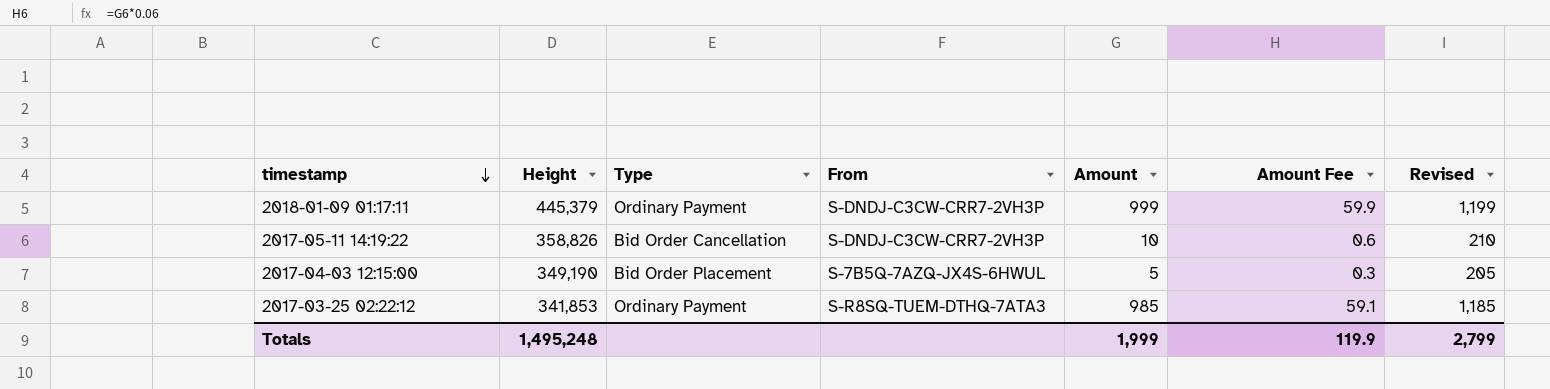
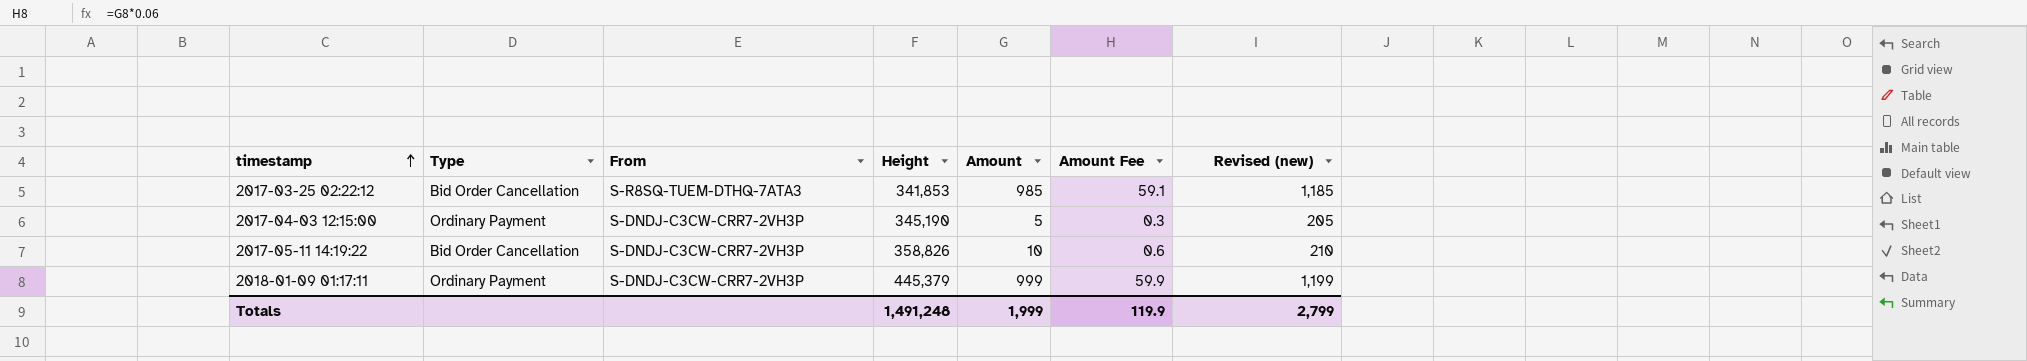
row order: timestamp descending -> timestamp ascending
column Height | position: 2 -> 4
column name: Revised -> Revised (new)
2017-03-25 02:22:12 | Type: Ordinary Payment -> Bid Order Cancellation
2017-04-03 12:15:00 | Type: Bid Order Placement -> Ordinary Payment
2017-04-03 12:15:00 | From: S-7B5Q-7AZQ-JX4S-6HWUL -> S-DNDJ-C3CW-CRR7-2VH3P
2017-04-03 12:15:00 | Height: 349,190 -> 345,190
Totals | Height: 1,495,248 -> 1,491,248

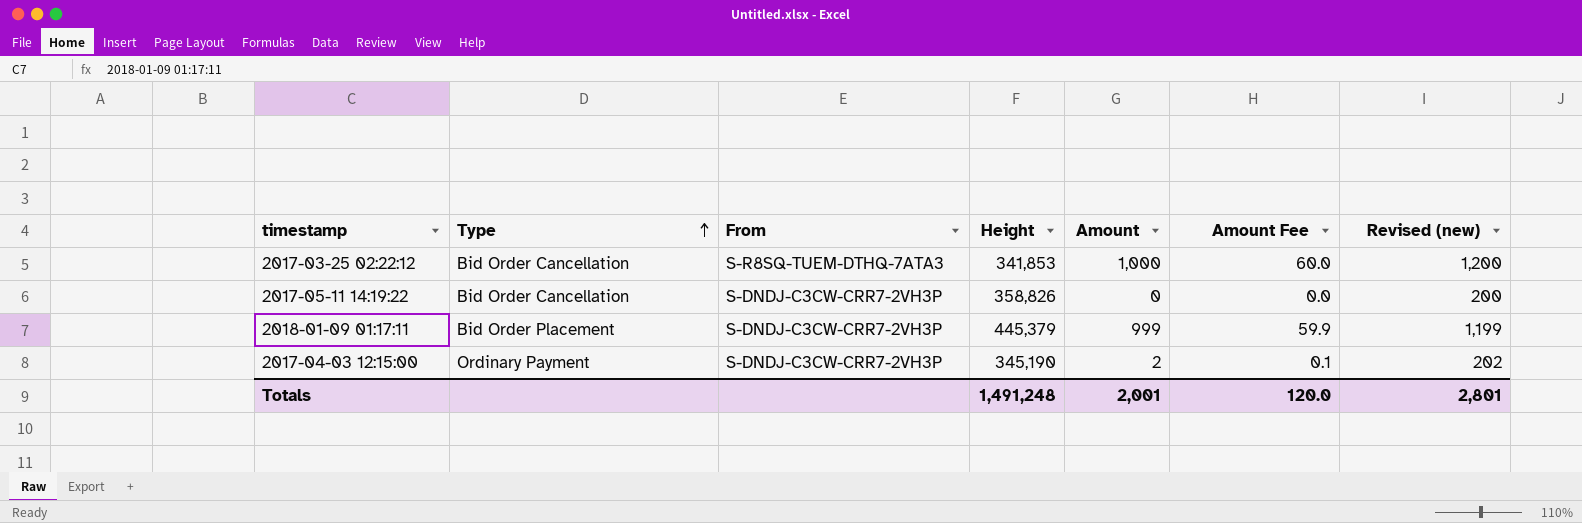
row order: timestamp ascending -> Type ascending
2017-03-25 02:22:12 | Amount: 985 -> 1,000
2017-03-25 02:22:12 | Amount Fee: 59.1 -> 60.0
2017-03-25 02:22:12 | Revised (new): 1,185 -> 1,200
2017-05-11 14:19:22 | Amount: 10 -> 0
2017-05-11 14:19:22 | Amount Fee: 0.6 -> 0.0
2017-05-11 14:19:22 | Revised (new): 210 -> 200
2018-01-09 01:17:11 | Type: Ordinary Payment -> Bid Order Placement
2017-04-03 12:15:00 | Amount: 5 -> 2
2017-04-03 12:15:00 | Amount Fee: 0.3 -> 0.1
2017-04-03 12:15:00 | Revised (new): 205 -> 202
Totals | Amount: 1,999 -> 2,001
Totals | Amount Fee: 119.9 -> 120.0
Totals | Revised (new): 2,799 -> 2,801

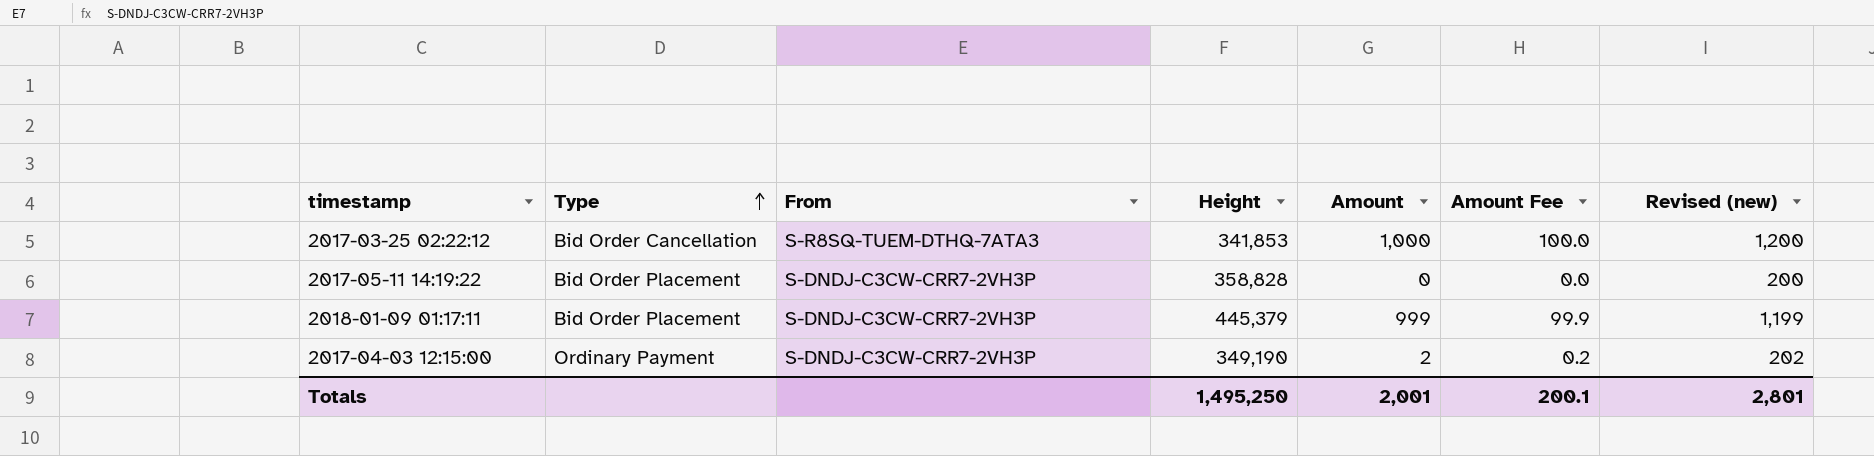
column Amount Fee | formula: [Amount] * 0.06 -> [Amount] * 0.1
2017-05-11 14:19:22 | Type: Bid Order Cancellation -> Bid Order Placement
2017-05-11 14:19:22 | Height: 358,826 -> 358,828
2017-04-03 12:15:00 | Height: 345,190 -> 349,190
Totals | Height: 1,491,248 -> 1,495,250
Totals | Amount Fee: 120.0 -> 200.1

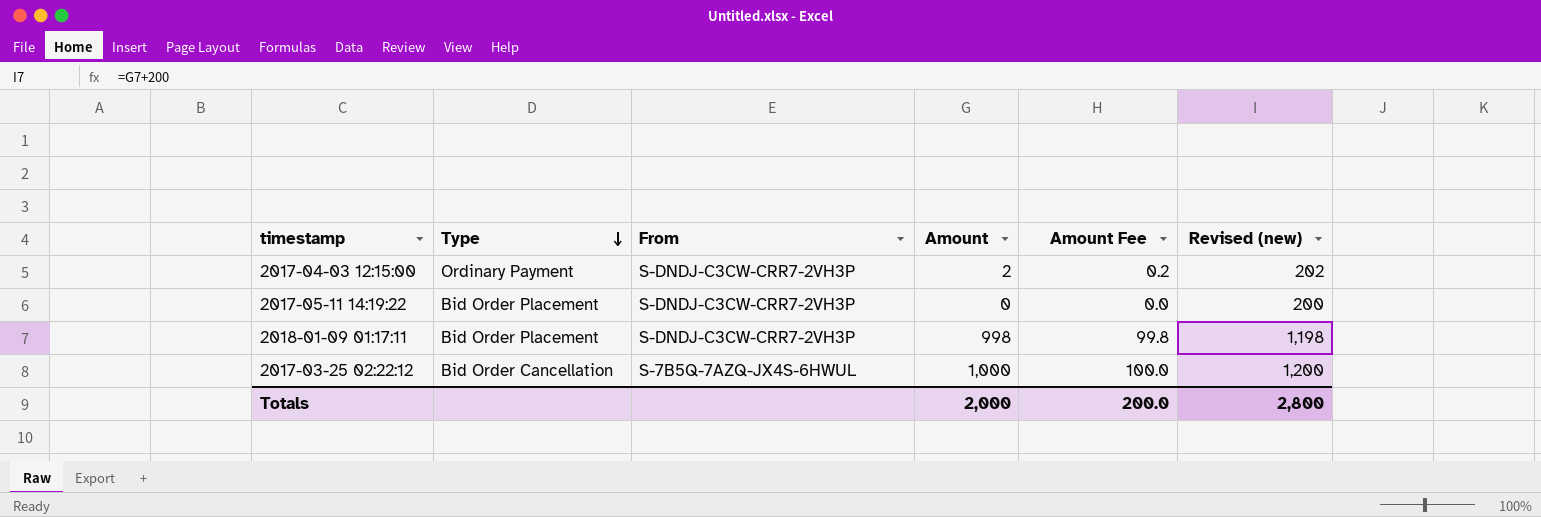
row order: Type ascending -> Type descending
column Height | position: 4 -> none
2018-01-09 01:17:11 | Amount: 999 -> 998
2018-01-09 01:17:11 | Amount Fee: 99.9 -> 99.8
2018-01-09 01:17:11 | Revised (new): 1,199 -> 1,198
2017-03-25 02:22:12 | From: S-R8SQ-TUEM-DTHQ-7ATA3 -> S-7B5Q-7AZQ-JX4S-6HWUL
Totals | Amount: 2,001 -> 2,000
Totals | Amount Fee: 200.1 -> 200.0
Totals | Revised (new): 2,801 -> 2,800

